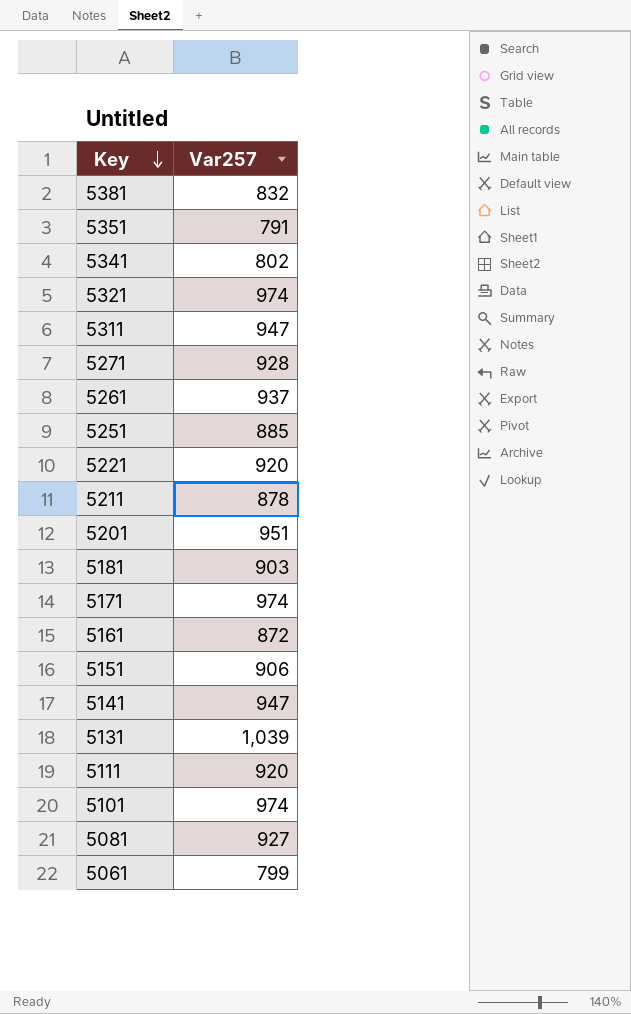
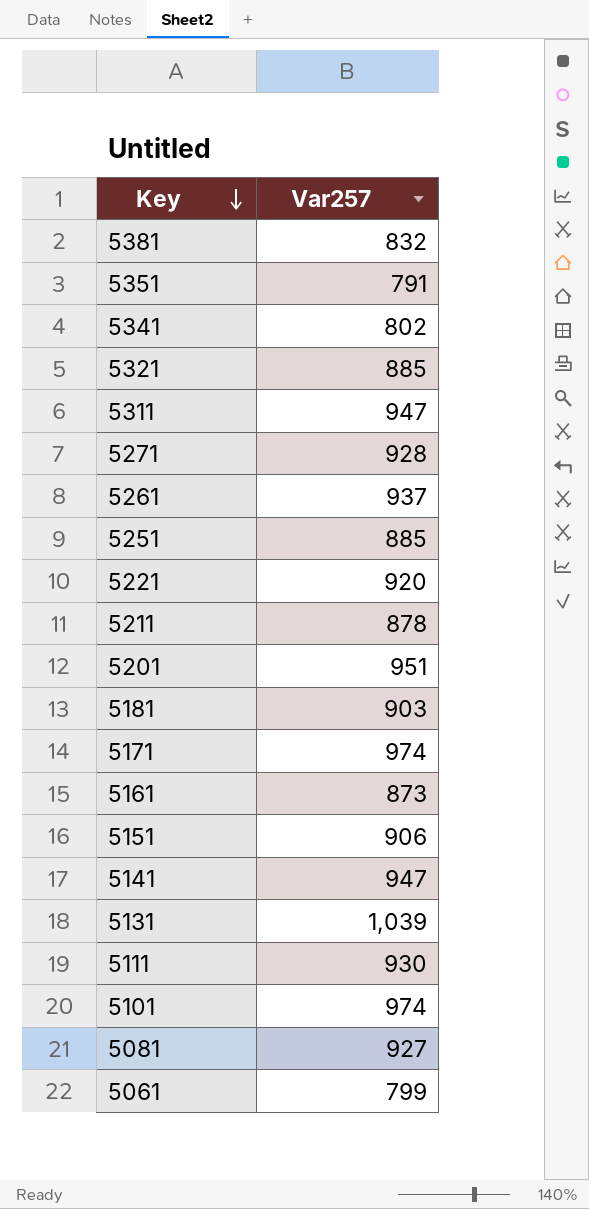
5321 | Var257: 974 -> 885
5161 | Var257: 872 -> 873
5111 | Var257: 920 -> 930

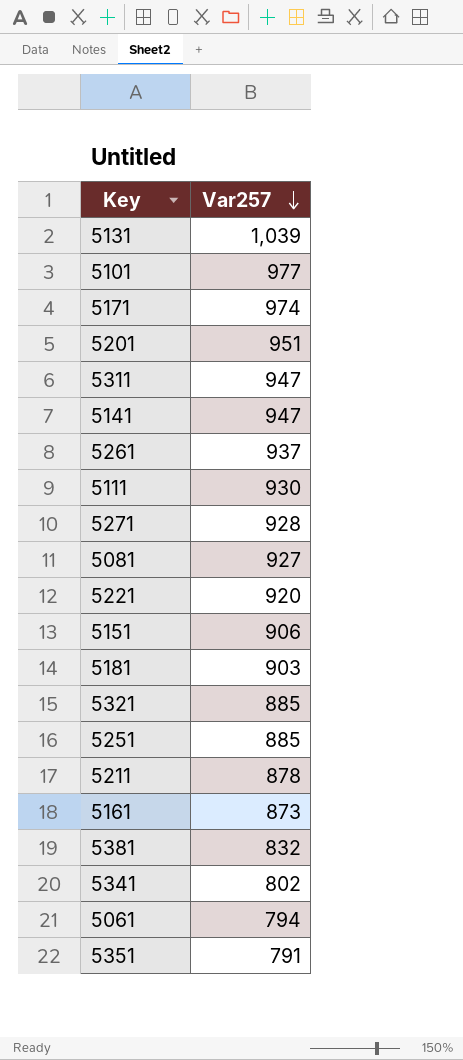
row order: Key descending -> Var257 descending
5101 | Var257: 974 -> 977
5061 | Var257: 799 -> 794

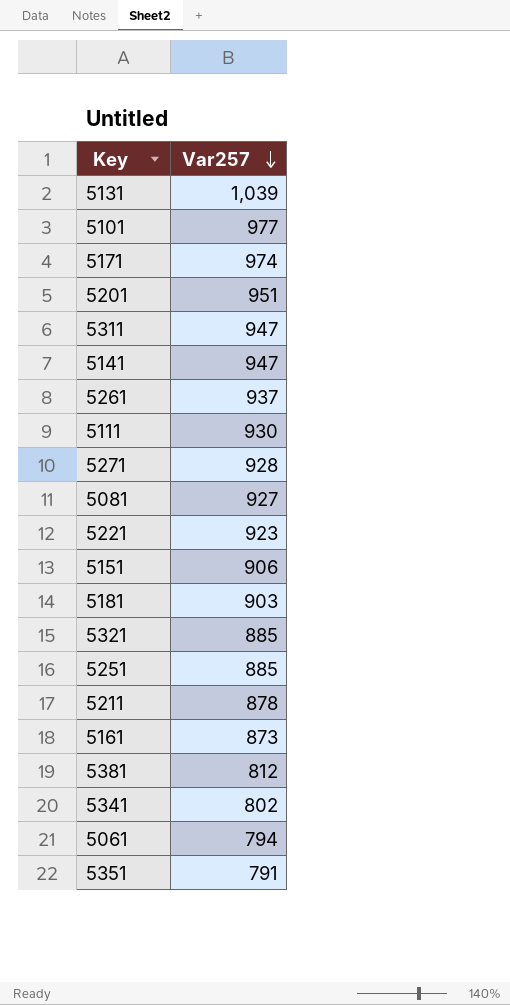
5221 | Var257: 920 -> 923
5381 | Var257: 832 -> 812

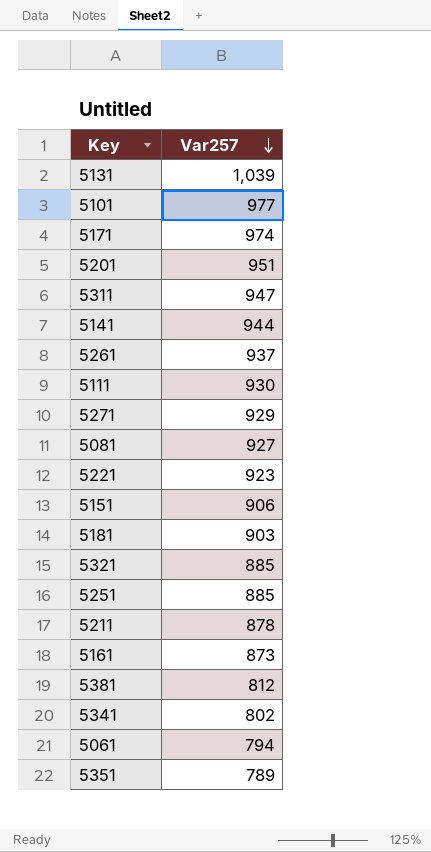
5141 | Var257: 947 -> 944
5271 | Var257: 928 -> 929
5351 | Var257: 791 -> 789

